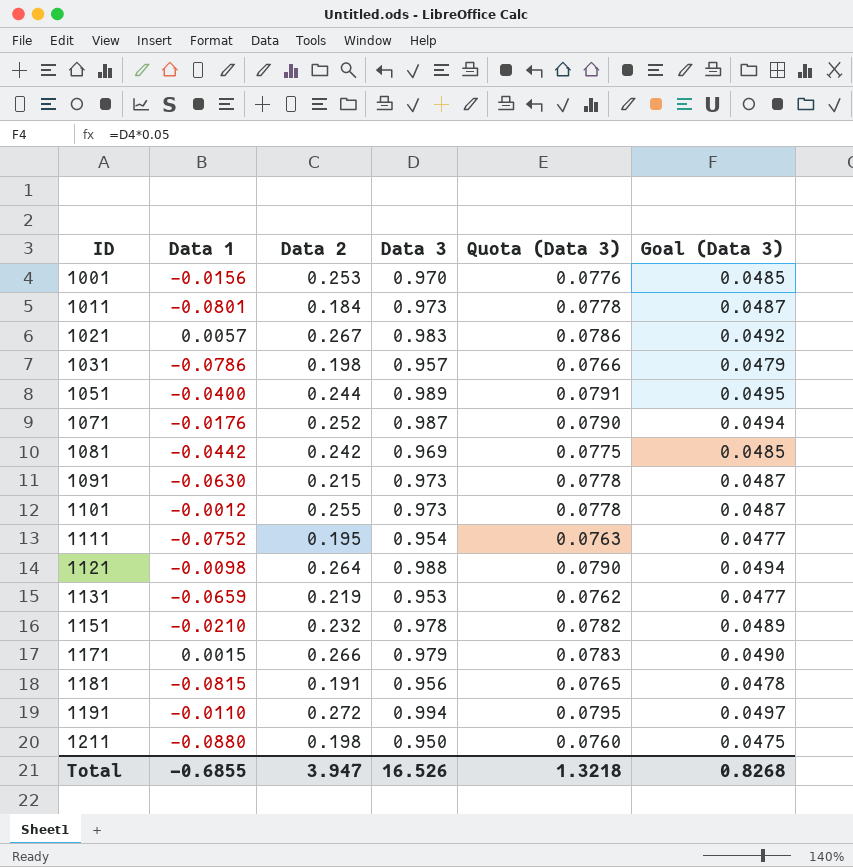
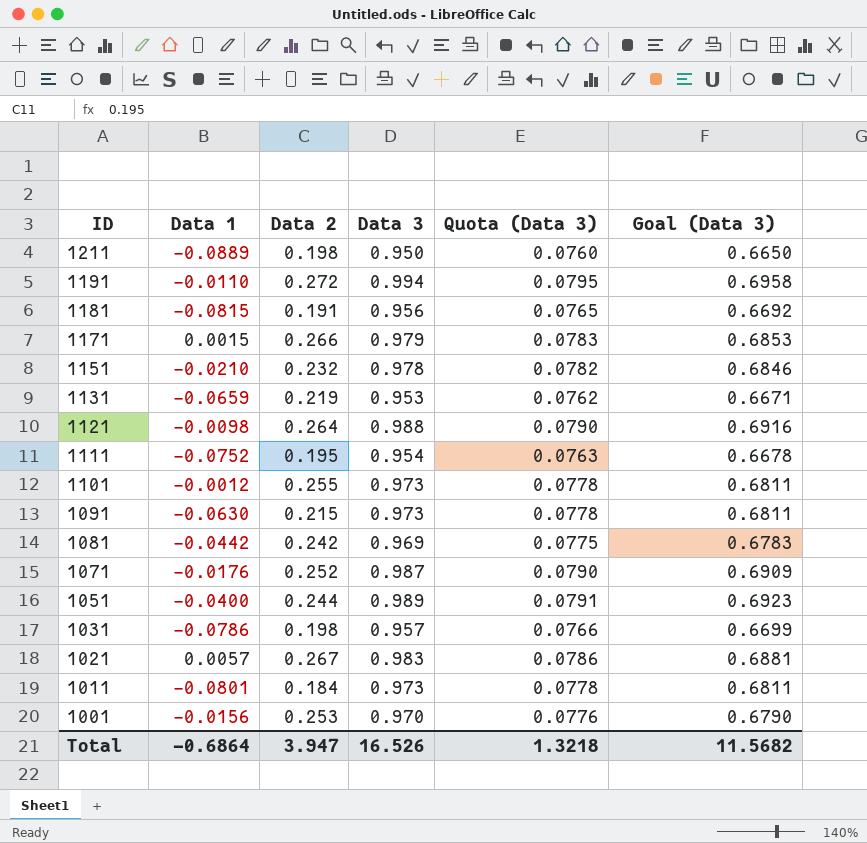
row order: ID ascending -> ID descending
column Goal (Data 3) | formula: [Data 3] * 0.05 -> [Data 3] * 0.7
1211 | Data 1: -0.0880 -> -0.0889
Total | Data 1: -0.6855 -> -0.6864
Total | Goal (Data 3): 0.8268 -> 11.5682

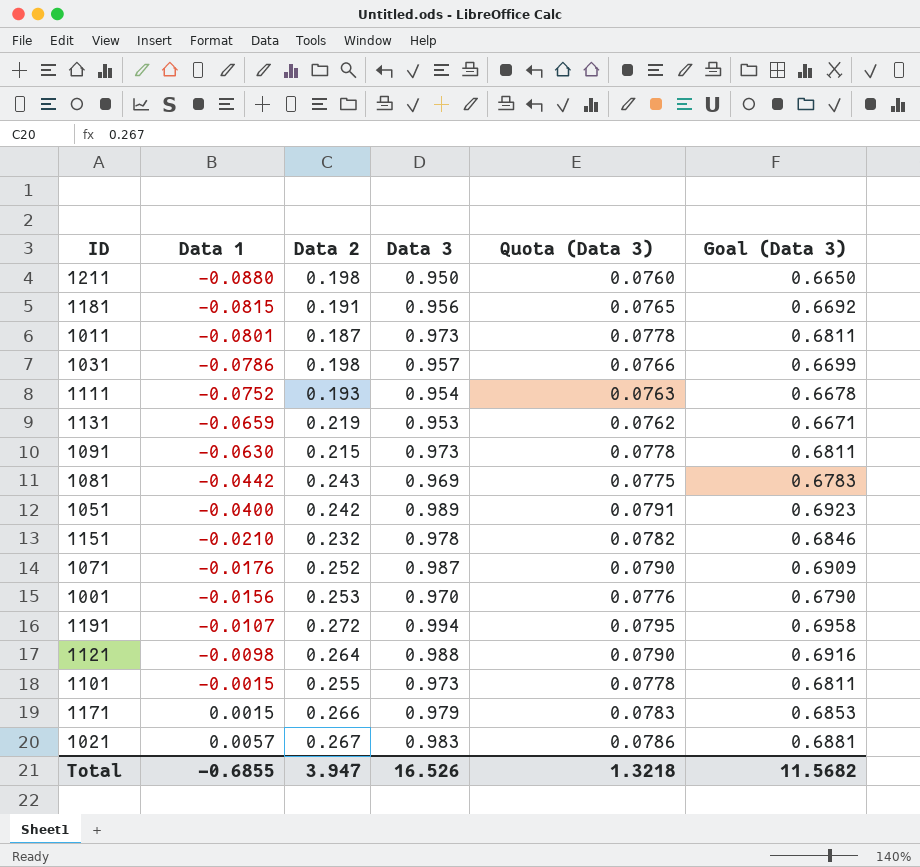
row order: ID descending -> Data 1 ascending
1211 | Data 1: -0.0889 -> -0.0880
1011 | Data 2: 0.184 -> 0.187
1111 | Data 2: 0.195 -> 0.193
1081 | Data 2: 0.242 -> 0.243
1051 | Data 2: 0.244 -> 0.242
1191 | Data 1: -0.0110 -> -0.0107
1101 | Data 1: -0.0012 -> -0.0015
Total | Data 1: -0.6864 -> -0.6855

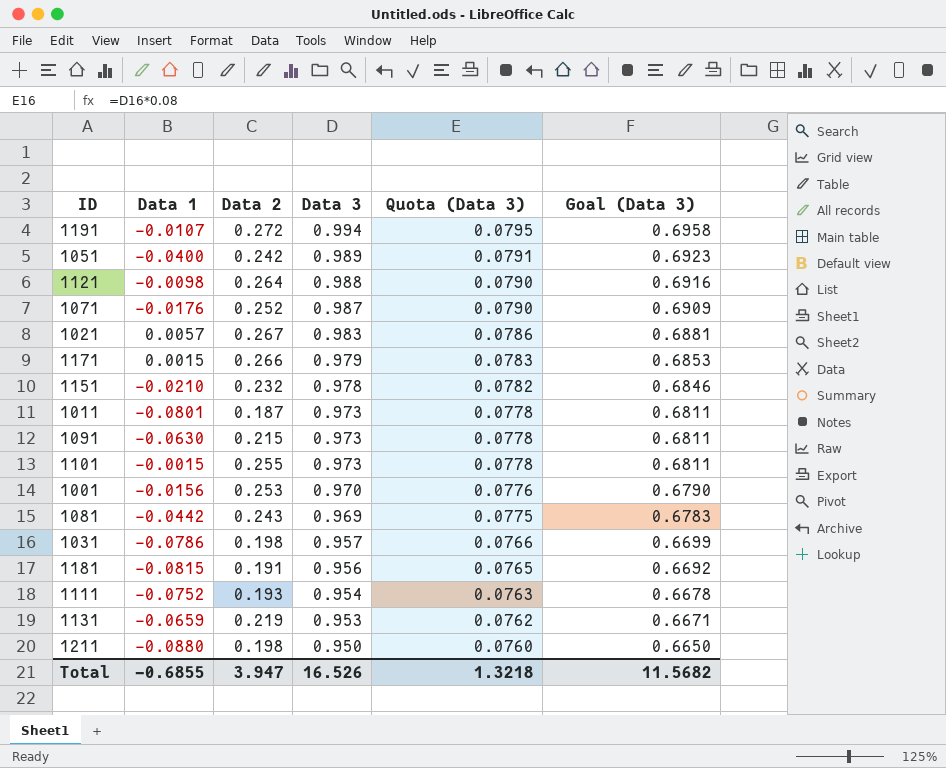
row order: Data 1 ascending -> Data 3 descending

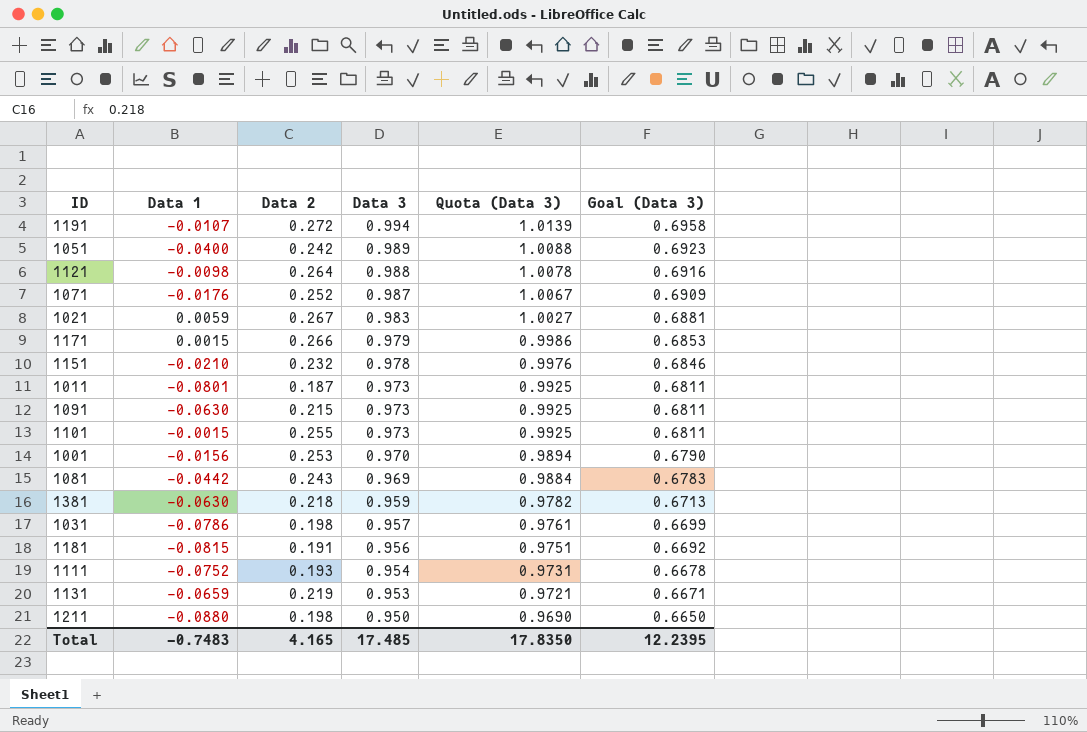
column Quota (Data 3) | formula: [Data 3] * 0.08 -> [Data 3] * 1.02
1021 | Data 1: 0.0057 -> 0.0059
row 1381: none -> -0.0630 | 0.218 | 0.959 | 0.9782 | 0.6713
Total | Data 1: -0.6855 -> -0.7483
Total | Data 2: 3.947 -> 4.165
Total | Data 3: 16.526 -> 17.485
Total | Quota (Data 3): 1.3218 -> 17.8350
Total | Goal (Data 3): 11.5682 -> 12.2395

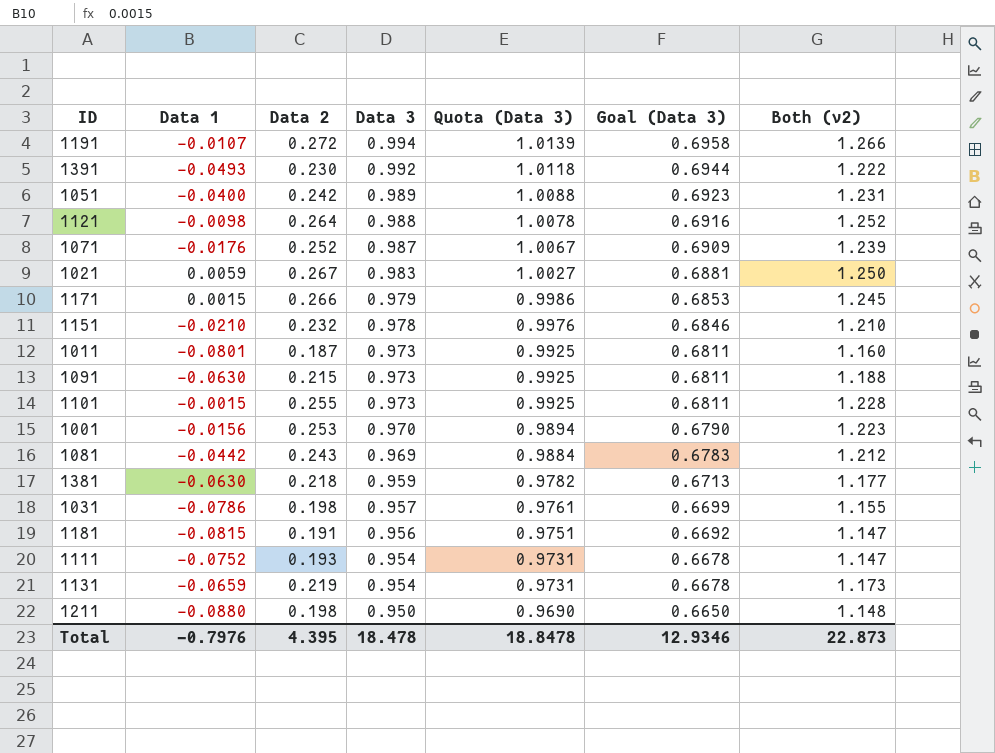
column Both (v2) | formula: none -> [Data 2] + [Data 3]
row 1391: none -> -0.0493 | 0.230 | 0.992 | 1.0118 | 0.6944 | 1.222
1131 | Data 3: 0.953 -> 0.954
1131 | Quota (Data 3): 0.9721 -> 0.9731
1131 | Goal (Data 3): 0.6671 -> 0.6678
Total | Data 1: -0.7483 -> -0.7976
Total | Data 2: 4.165 -> 4.395
Total | Data 3: 17.485 -> 18.478
Total | Quota (Data 3): 17.8350 -> 18.8478
Total | Goal (Data 3): 12.2395 -> 12.9346

